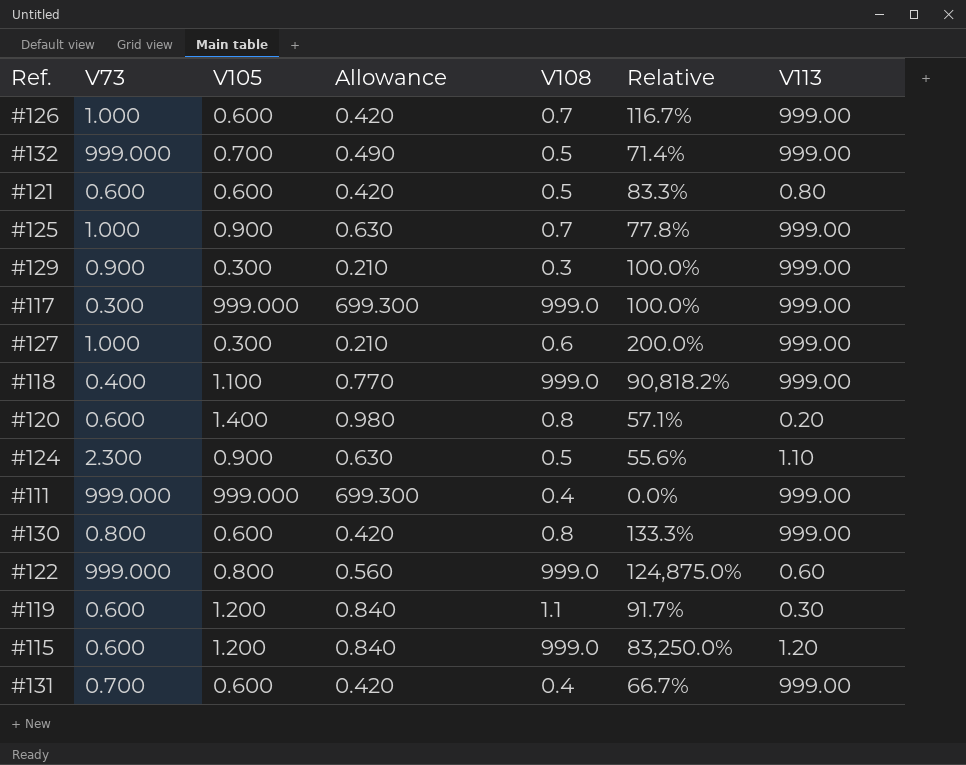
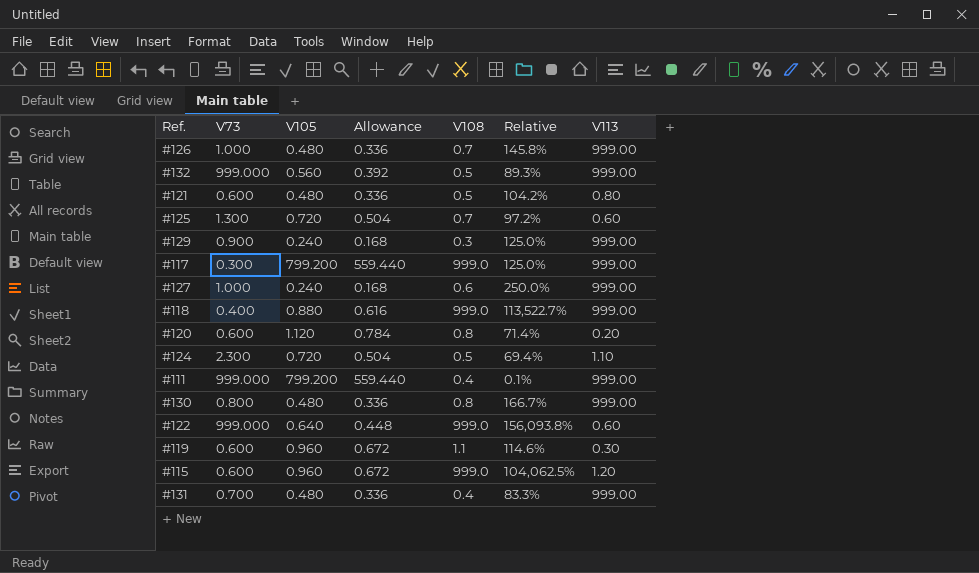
#126 | V105: 0.600 -> 0.480
#126 | Allowance: 0.420 -> 0.336
#126 | Relative: 116.7% -> 145.8%
#132 | V105: 0.700 -> 0.560
#132 | Allowance: 0.490 -> 0.392
#132 | Relative: 71.4% -> 89.3%
#121 | V105: 0.600 -> 0.480
#121 | Allowance: 0.420 -> 0.336
#121 | Relative: 83.3% -> 104.2%
#125 | V73: 1.000 -> 1.300
#125 | V105: 0.900 -> 0.720
#125 | Allowance: 0.630 -> 0.504
#125 | Relative: 77.8% -> 97.2%
#125 | V113: 999.00 -> 0.60
#129 | V105: 0.300 -> 0.240
#129 | Allowance: 0.210 -> 0.168
#129 | Relative: 100.0% -> 125.0%
#117 | V105: 999.000 -> 799.200
#117 | Allowance: 699.300 -> 559.440
#117 | Relative: 100.0% -> 125.0%
#127 | V105: 0.300 -> 0.240
#127 | Allowance: 0.210 -> 0.168
#127 | Relative: 200.0% -> 250.0%
#118 | V105: 1.100 -> 0.880
#118 | Allowance: 0.770 -> 0.616
#118 | Relative: 90,818.2% -> 113,522.7%
#120 | V105: 1.400 -> 1.120
#120 | Allowance: 0.980 -> 0.784
#120 | Relative: 57.1% -> 71.4%
#124 | V105: 0.900 -> 0.720
#124 | Allowance: 0.630 -> 0.504
#124 | Relative: 55.6% -> 69.4%
#111 | V105: 999.000 -> 799.200
#111 | Allowance: 699.300 -> 559.440
#111 | Relative: 0.0% -> 0.1%
#130 | V105: 0.600 -> 0.480
#130 | Allowance: 0.420 -> 0.336
#130 | Relative: 133.3% -> 166.7%
#122 | V105: 0.800 -> 0.640
#122 | Allowance: 0.560 -> 0.448
#122 | Relative: 124,875.0% -> 156,093.8%
#119 | V105: 1.200 -> 0.960
#119 | Allowance: 0.840 -> 0.672
#119 | Relative: 91.7% -> 114.6%
#115 | V105: 1.200 -> 0.960
#115 | Allowance: 0.840 -> 0.672
#115 | Relative: 83,250.0% -> 104,062.5%
#131 | V105: 0.600 -> 0.480
#131 | Allowance: 0.420 -> 0.336
#131 | Relative: 66.7% -> 83.3%

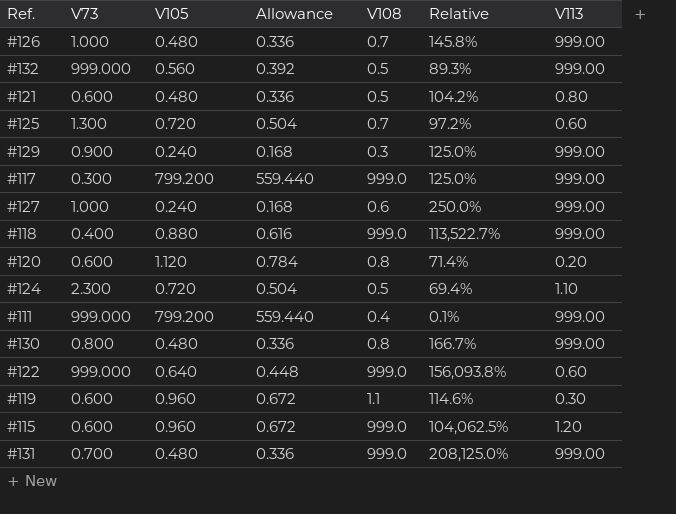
#131 | V108: 0.4 -> 999.0
#131 | Relative: 83.3% -> 208,125.0%

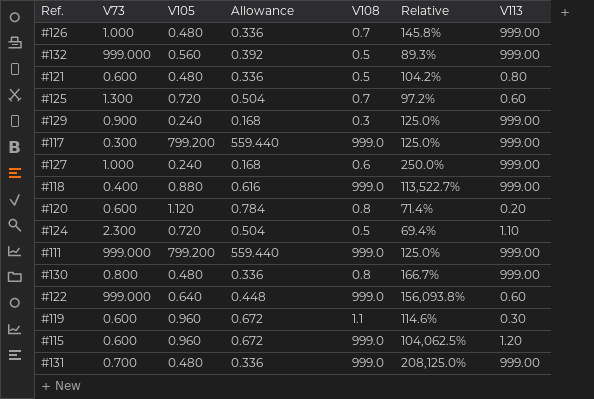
#111 | V108: 0.4 -> 999.0
#111 | Relative: 0.1% -> 125.0%

